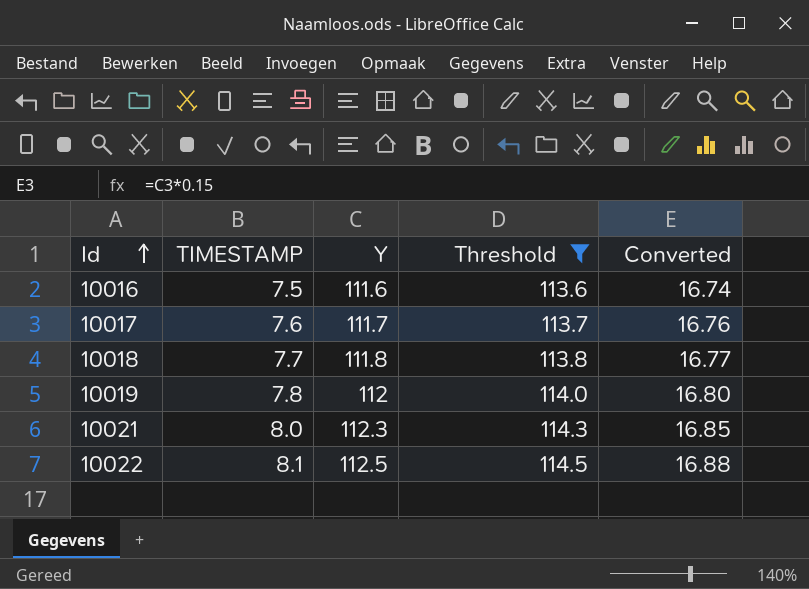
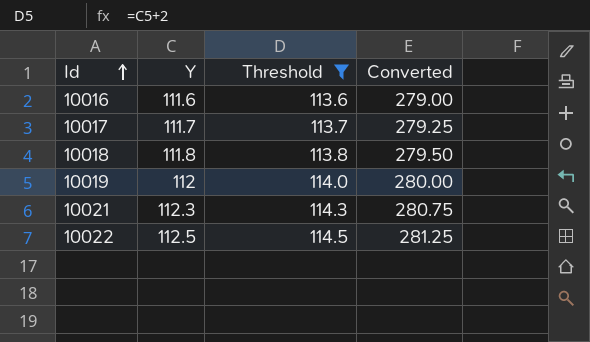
column TIMESTAMP | position: 2 -> none
column Converted | formula: [Y] * 0.15 -> [Y] * 2.5

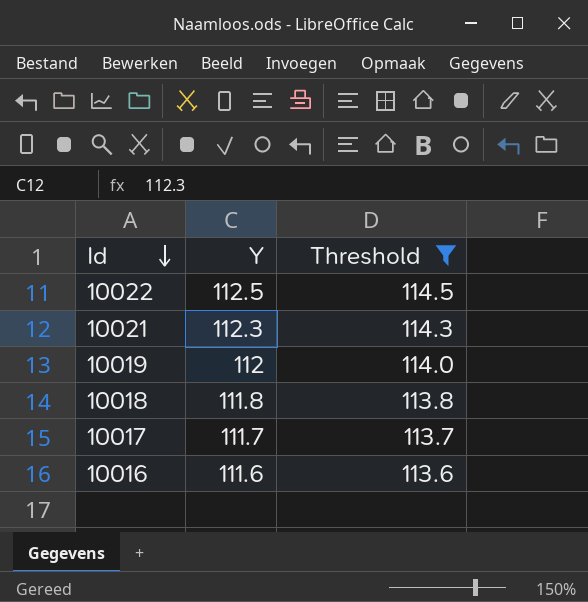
row order: Id ascending -> Id descending
column Converted | formula: [Y] * 2.5 -> none

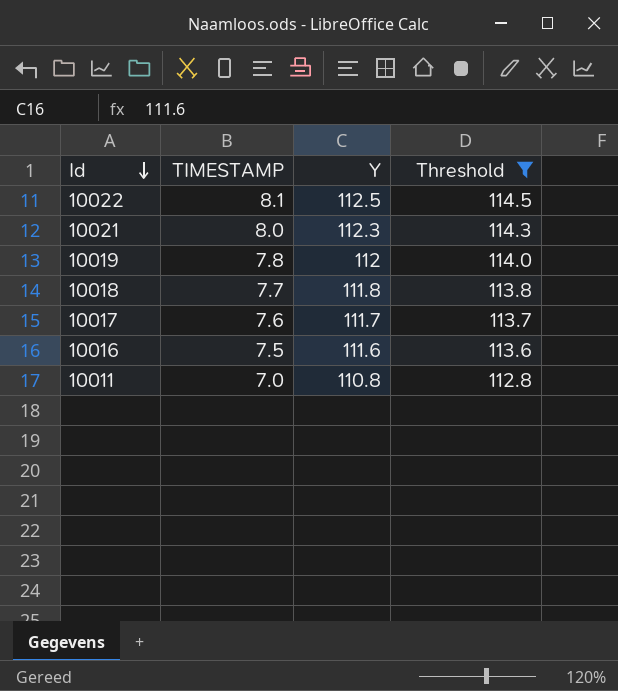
column TIMESTAMP | position: none -> 2
row 10011: none -> 7.0 | 110.8 | 112.8

